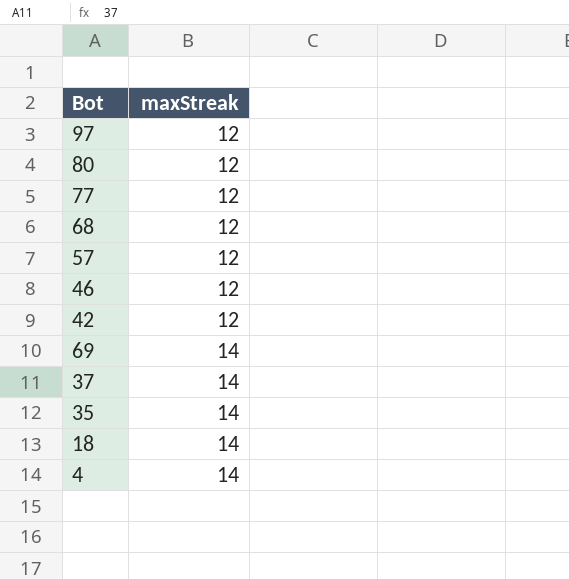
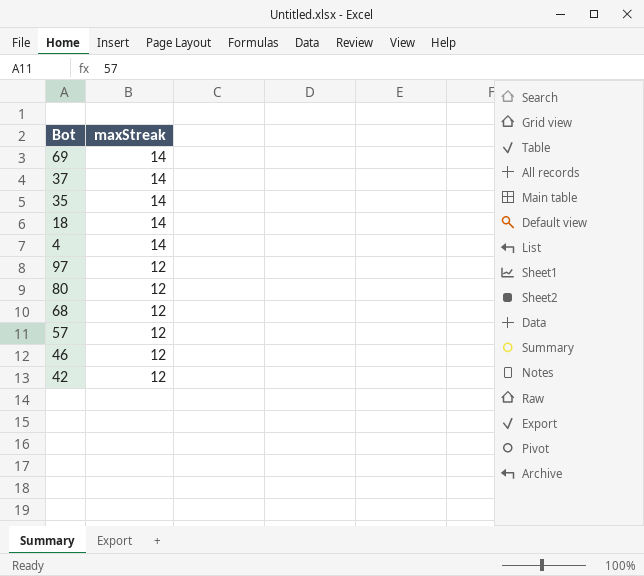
row order: maxStreak ascending -> maxStreak descending
row 77: 12 -> none

